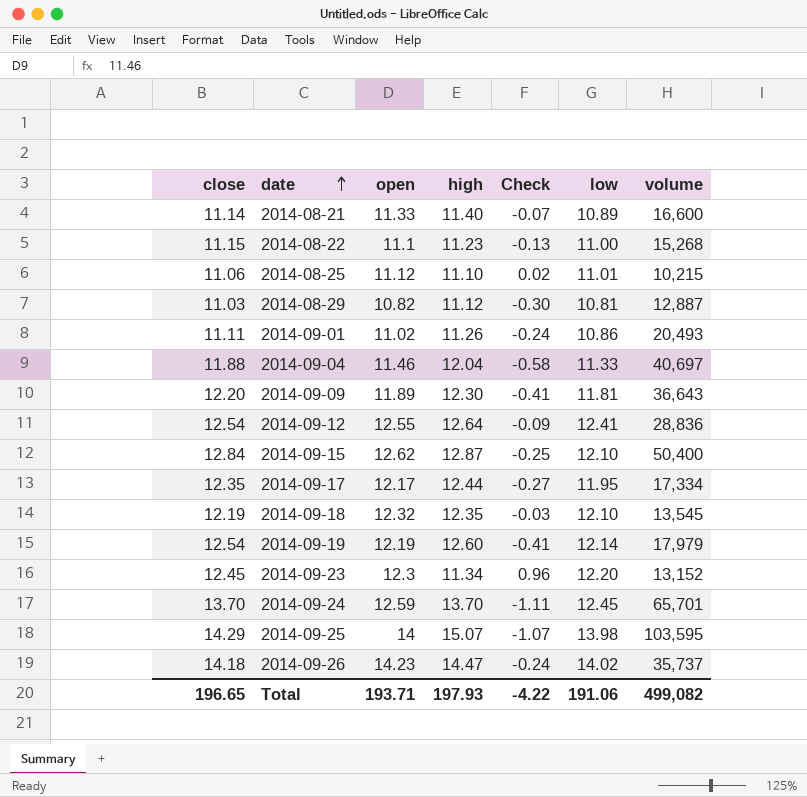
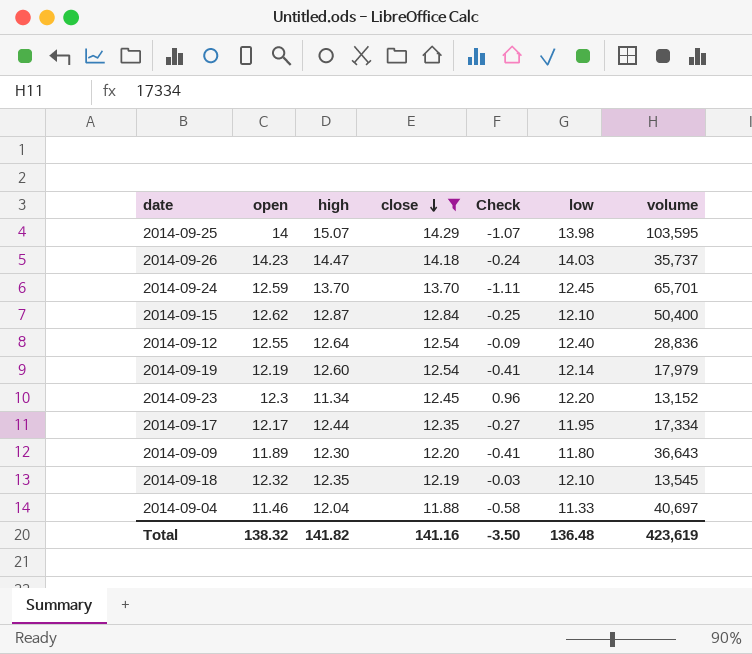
filter: none -> close >= 11.88
row order: date ascending -> close descending
column close | position: 1 -> 4
2014-09-26 | low: 14.02 -> 14.03
2014-09-12 | low: 12.41 -> 12.40
2014-09-09 | low: 11.81 -> 11.80
Total | open: 193.71 -> 138.32
Total | high: 197.93 -> 141.82
Total | close: 196.65 -> 141.16
Total | Check: -4.22 -> -3.50
Total | low: 191.06 -> 136.48
Total | volume: 499,082 -> 423,619

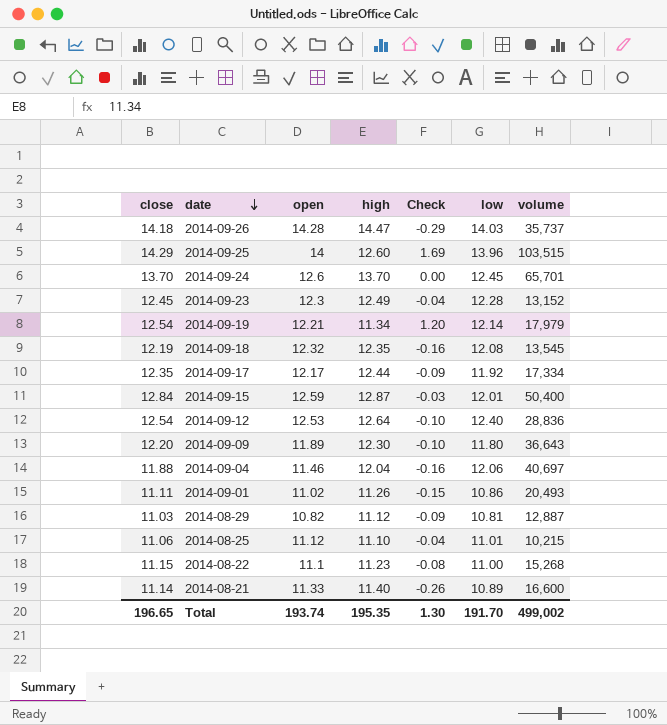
filter: close >= 11.88 -> none
row order: close descending -> date descending
column close | position: 4 -> 1
column Check | formula: [open] - [high] -> [close] - [high]
2014-09-26 | open: 14.23 -> 14.28
2014-09-25 | high: 15.07 -> 12.60
2014-09-25 | low: 13.98 -> 13.96
2014-09-25 | volume: 103,595 -> 103,515
2014-09-24 | open: 12.59 -> 12.6
2014-09-23 | high: 11.34 -> 12.49
2014-09-23 | low: 12.20 -> 12.28
2014-09-19 | open: 12.19 -> 12.21
2014-09-19 | high: 12.60 -> 11.34
2014-09-18 | low: 12.10 -> 12.08
2014-09-17 | low: 11.95 -> 11.92
2014-09-15 | open: 12.62 -> 12.59
2014-09-15 | low: 12.10 -> 12.01
2014-09-12 | open: 12.55 -> 12.53
2014-09-04 | low: 11.33 -> 12.06
Total | close: 141.16 -> 196.65
Total | open: 138.32 -> 193.74
Total | high: 141.82 -> 195.35
Total | Check: -3.50 -> 1.30
Total | low: 136.48 -> 191.70
Total | volume: 423,619 -> 499,002

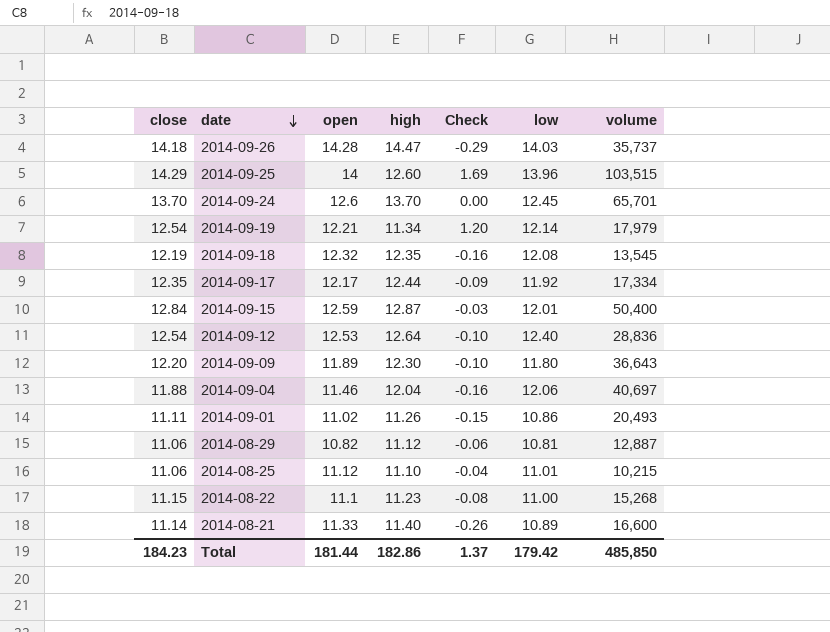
row 2014-09-23: 12.45 | 12.3 | 12.49 | -0.04 | 12.28 | 13,152 -> none
2014-08-29 | close: 11.03 -> 11.06
2014-08-29 | Check: -0.09 -> -0.06
Total | close: 196.65 -> 184.23
Total | open: 193.74 -> 181.44
Total | high: 195.35 -> 182.86
Total | Check: 1.30 -> 1.37
Total | low: 191.70 -> 179.42
Total | volume: 499,002 -> 485,850

